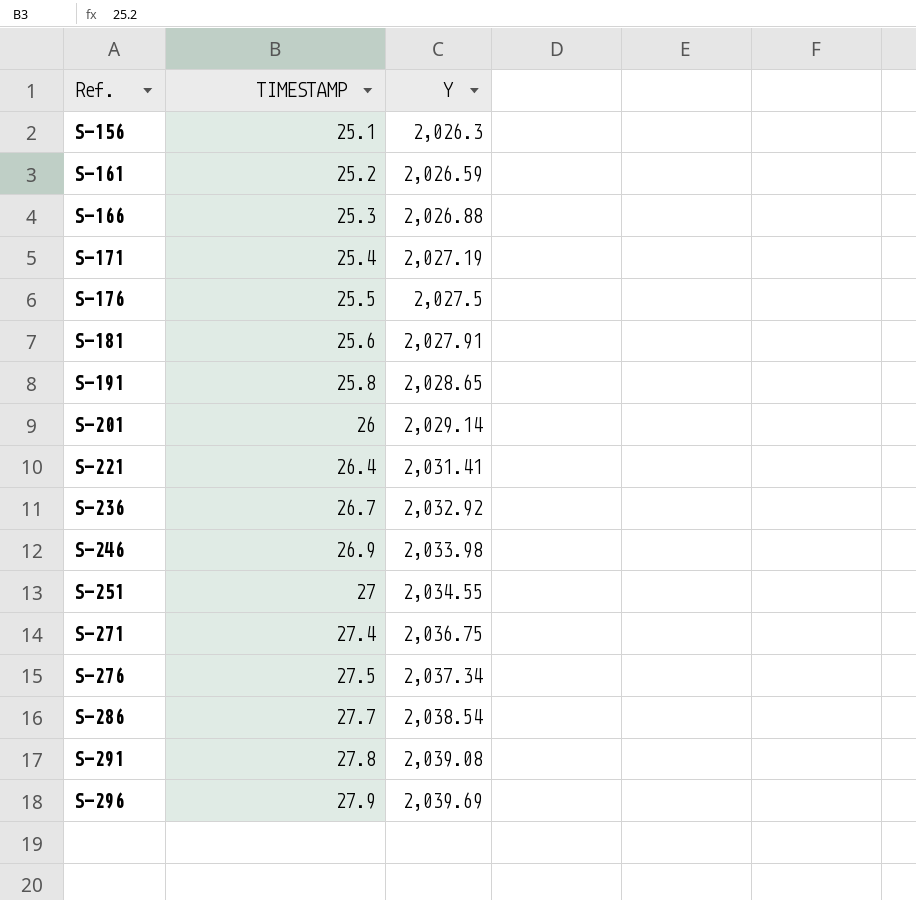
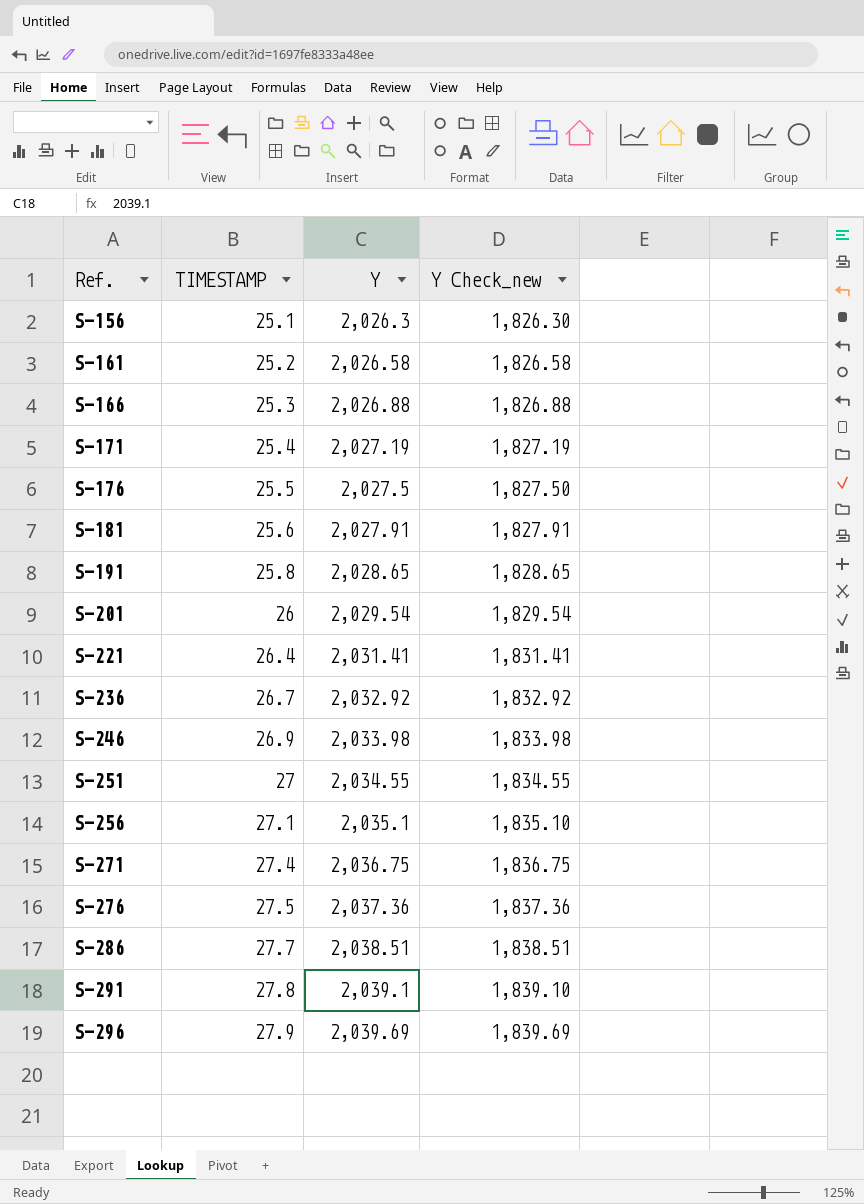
column Y Check_new | formula: none -> [Y] - 200
S-161 | Y: 2,026.59 -> 2,026.58
S-201 | Y: 2,029.14 -> 2,029.54
row S-256: none -> 27.1 | 2,035.1 | 1,835.10
S-276 | Y: 2,037.34 -> 2,037.36
S-286 | Y: 2,038.54 -> 2,038.51
S-291 | Y: 2,039.08 -> 2,039.1

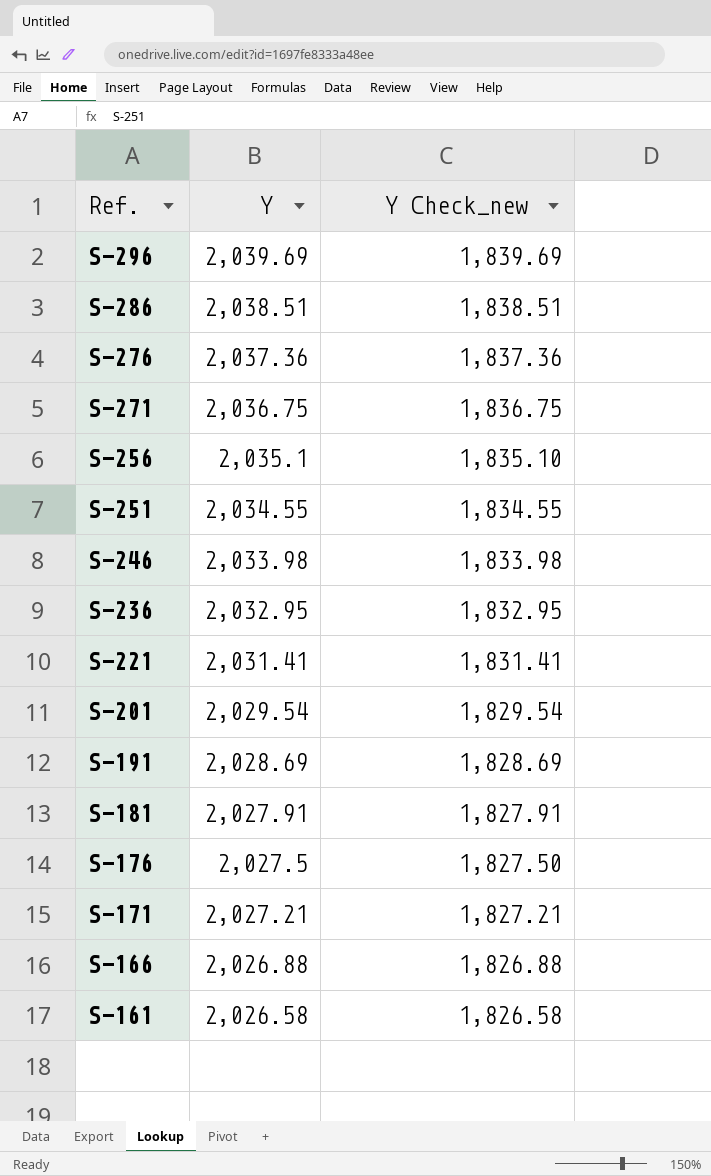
row order: Ref. ascending -> Ref. descending
column TIMESTAMP | position: 2 -> none
row S-156: 25.1 | 2,026.3 | 1,826.30 -> none
row S-291: 27.8 | 2,039.1 | 1,839.10 -> none
S-236 | Y: 2,032.92 -> 2,032.95
S-236 | Y Check_new: 1,832.92 -> 1,832.95
S-191 | Y: 2,028.65 -> 2,028.69
S-191 | Y Check_new: 1,828.65 -> 1,828.69
S-171 | Y: 2,027.19 -> 2,027.21
S-171 | Y Check_new: 1,827.19 -> 1,827.21

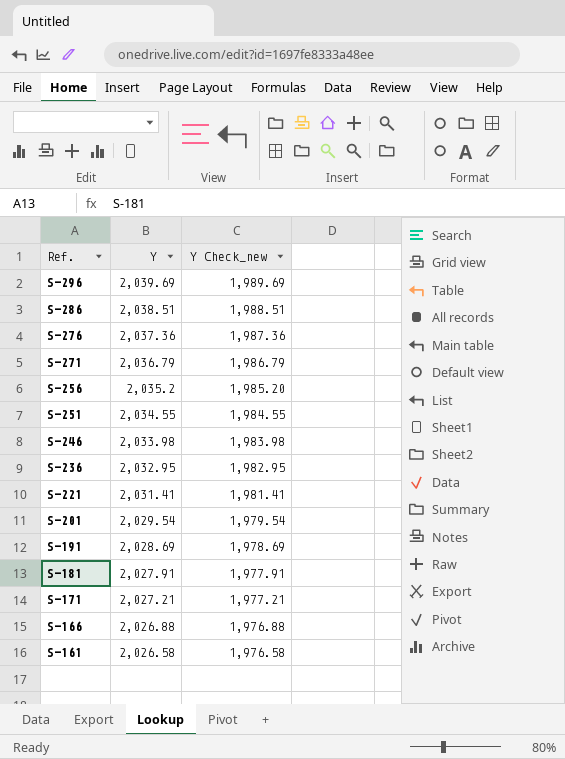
column Y Check_new | formula: [Y] - 200 -> [Y] - 50
row S-176: 2,027.5 | 1,827.50 -> none
S-271 | Y: 2,036.75 -> 2,036.79
S-256 | Y: 2,035.1 -> 2,035.2

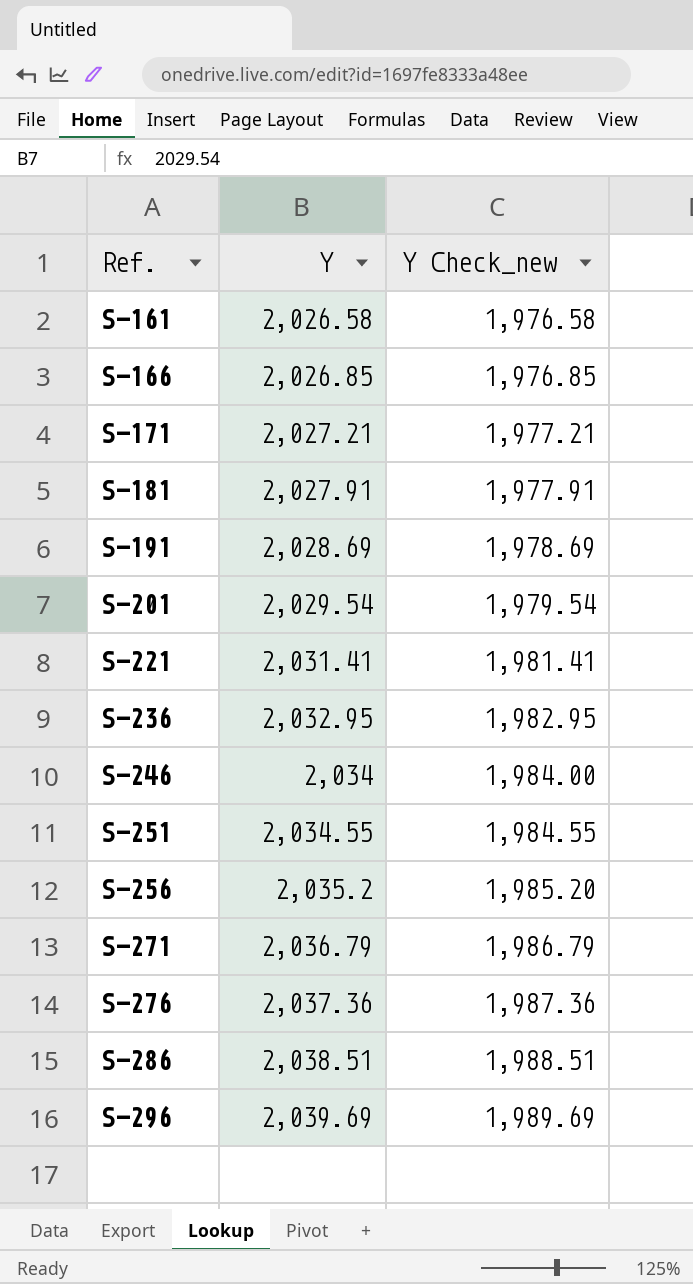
row order: Ref. descending -> Ref. ascending
S-166 | Y: 2,026.88 -> 2,026.85
S-166 | Y Check_new: 1,976.88 -> 1,976.85
S-246 | Y: 2,033.98 -> 2,034
S-246 | Y Check_new: 1,983.98 -> 1,984.00

